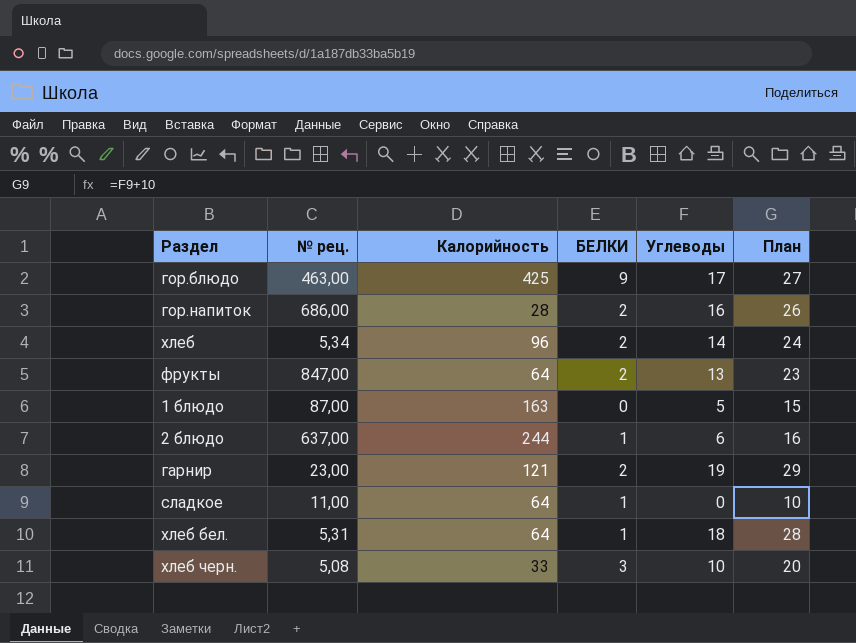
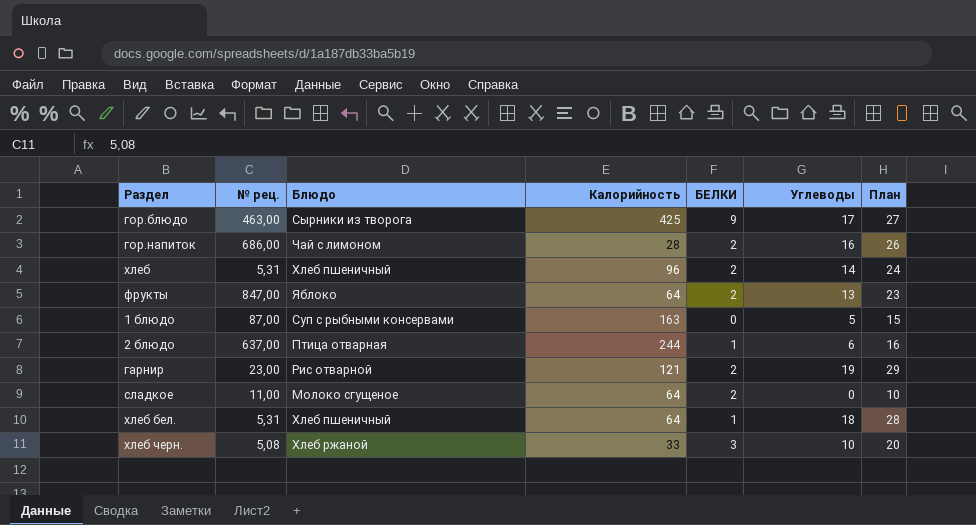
column Блюдо | position: none -> 3
хлеб | № рец.: 5,34 -> 5,31
сладкое | БЕЛКИ: 1 -> 2

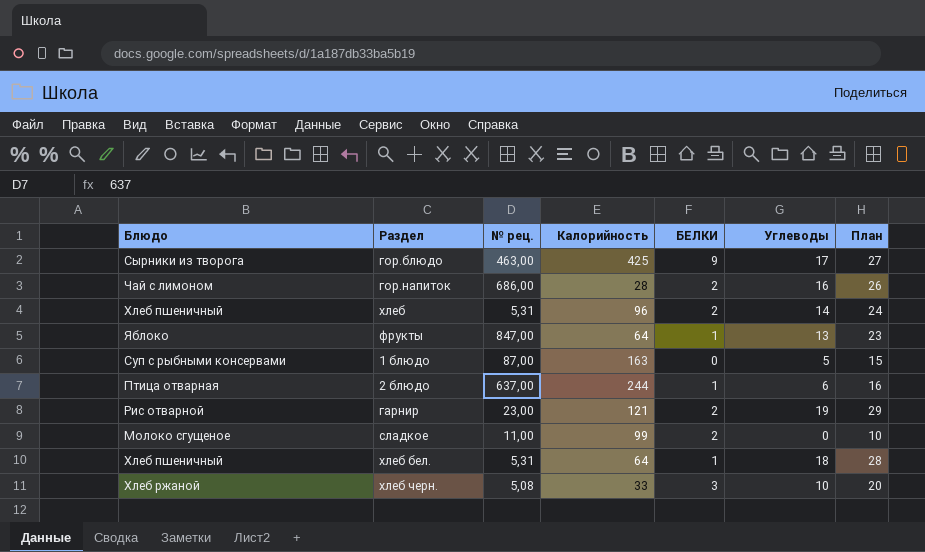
column Блюдо | position: 3 -> 1
фрукты | БЕЛКИ: 2 -> 1
сладкое | Калорийность: 64 -> 99

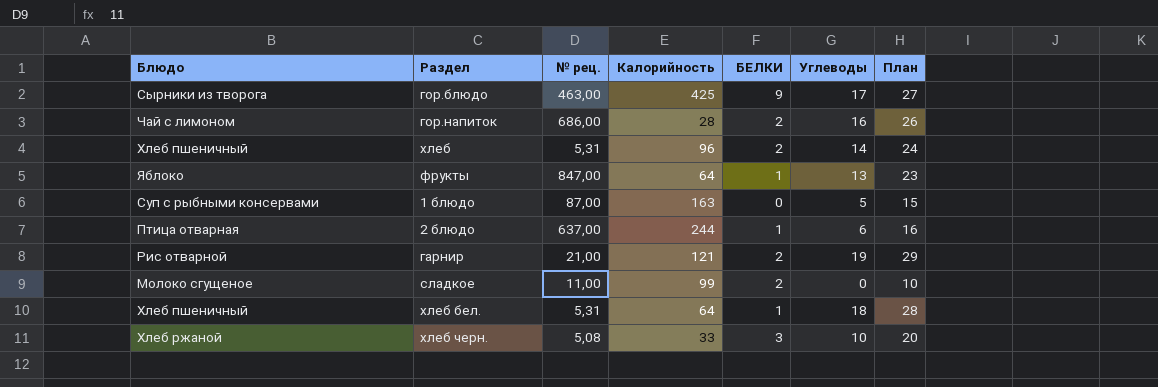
гарнир | № рец.: 23,00 -> 21,00

